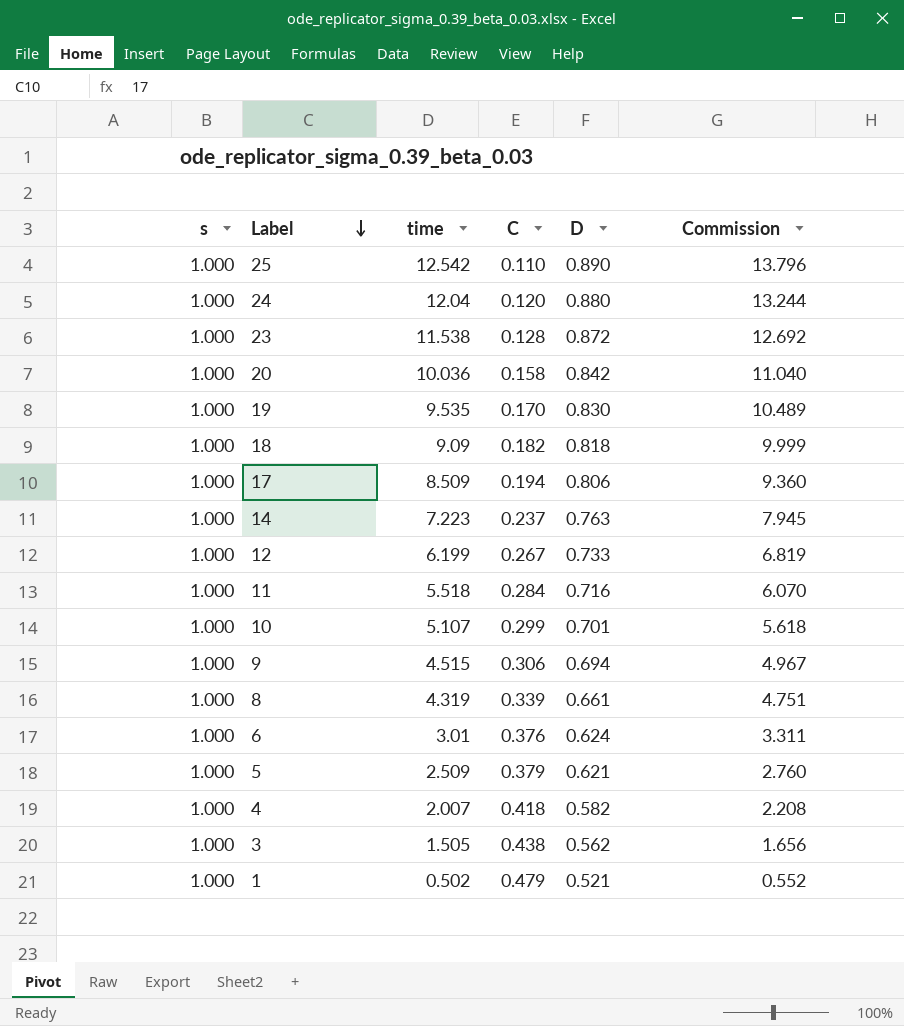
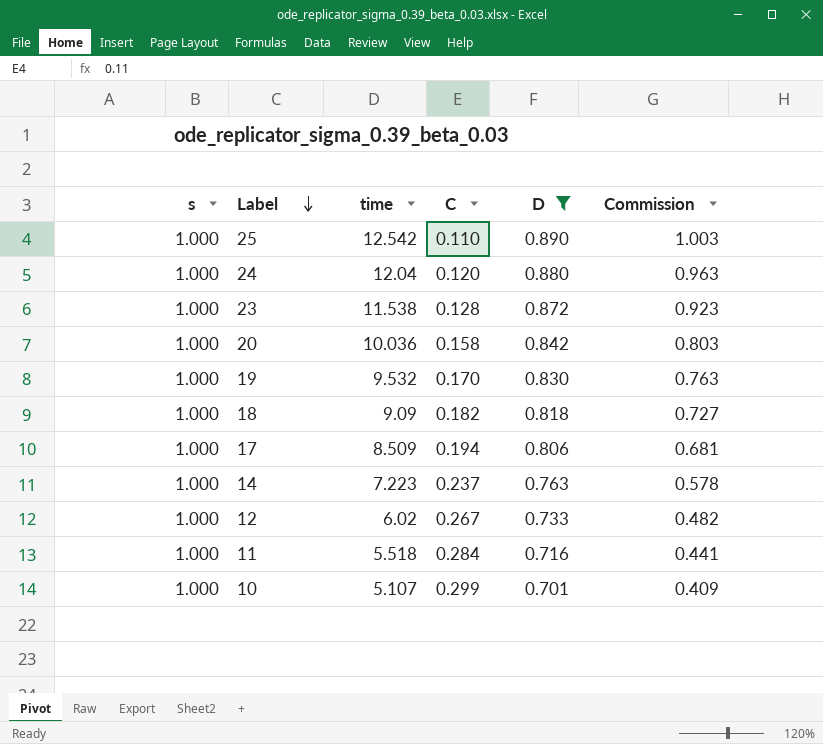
filter: none -> D >= 0.701
column Commission | formula: [time] * 1.1 -> [time] * 0.08
19 | time: 9.535 -> 9.532
12 | time: 6.199 -> 6.02

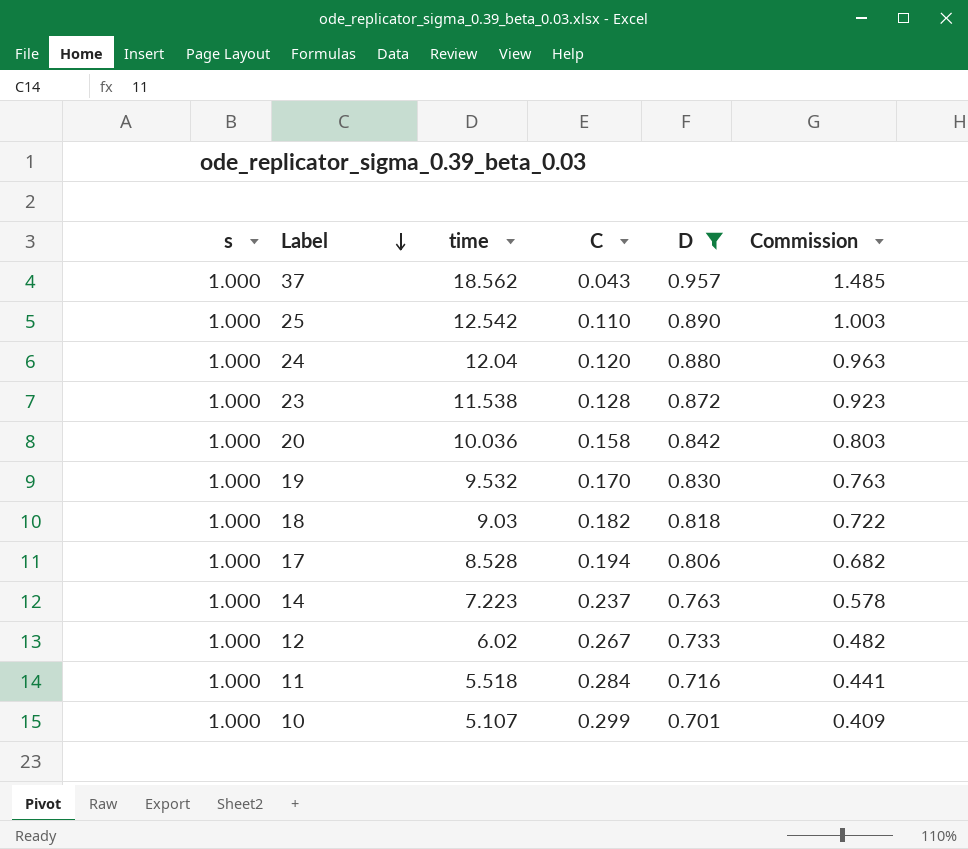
row 37: none -> 1.000 | 18.562 | 0.043 | 0.957 | 1.485
18 | time: 9.09 -> 9.03
18 | Commission: 0.727 -> 0.722
17 | time: 8.509 -> 8.528
17 | Commission: 0.681 -> 0.682

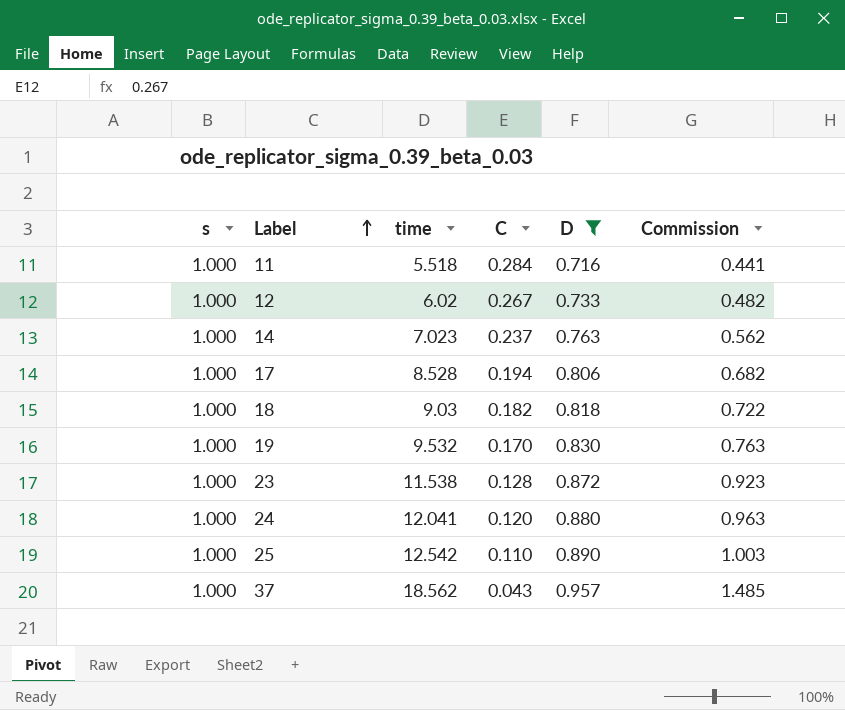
row order: Label descending -> Label ascending
row 20: 1.000 | 10.036 | 0.158 | 0.842 | 0.803 -> none
row 10: 1.000 | 5.107 | 0.299 | 0.701 | 0.409 -> none
14 | time: 7.223 -> 7.023
14 | Commission: 0.578 -> 0.562
24 | time: 12.04 -> 12.041

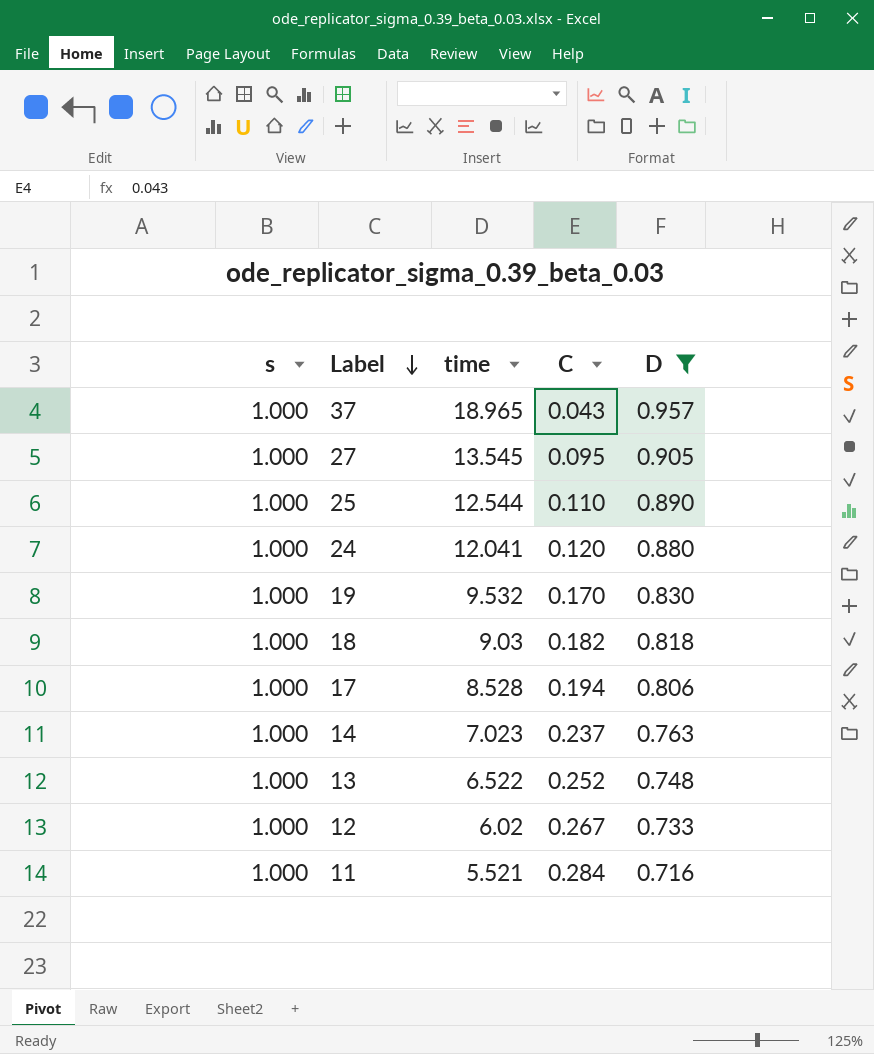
row order: Label ascending -> Label descending
column Commission | formula: [time] * 0.08 -> none
row 23: 1.000 | 11.538 | 0.128 | 0.872 | 0.923 -> none
37 | time: 18.562 -> 18.965
row 27: none -> 1.000 | 13.545 | 0.095 | 0.905
25 | time: 12.542 -> 12.544
row 13: none -> 1.000 | 6.522 | 0.252 | 0.748
11 | time: 5.518 -> 5.521

